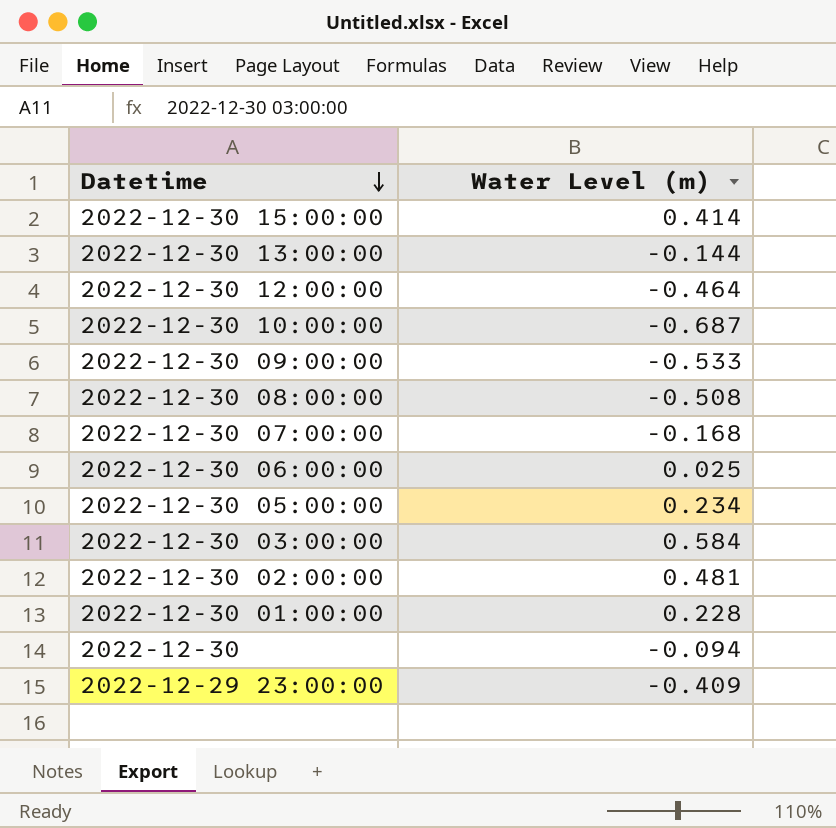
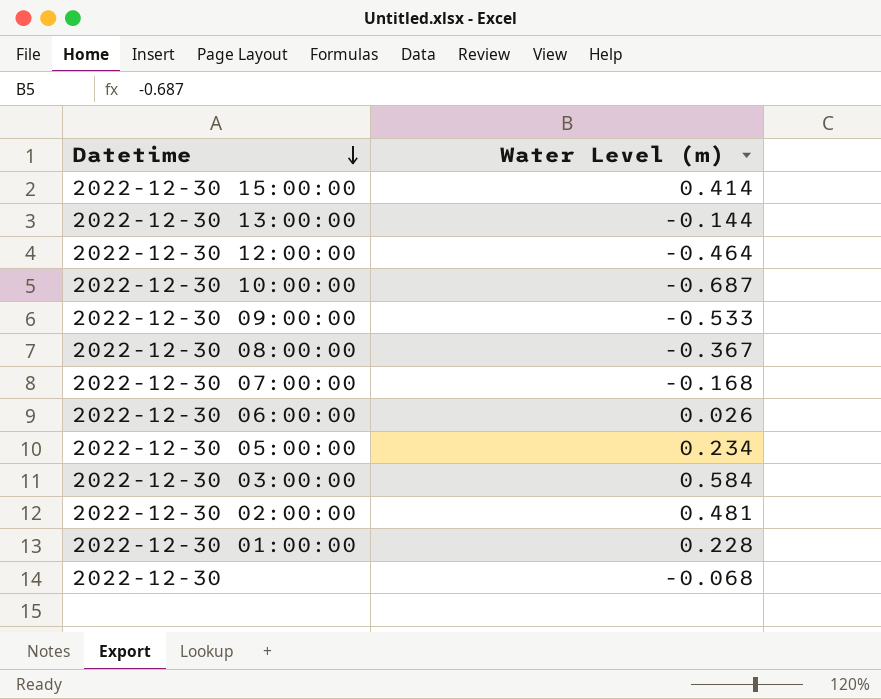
row 2022-12-29 23:00:00: -0.409 -> none
2022-12-30 08:00:00 | Water Level (m): -0.508 -> -0.367
2022-12-30 06:00:00 | Water Level (m): 0.025 -> 0.026
2022-12-30 | Water Level (m): -0.094 -> -0.068

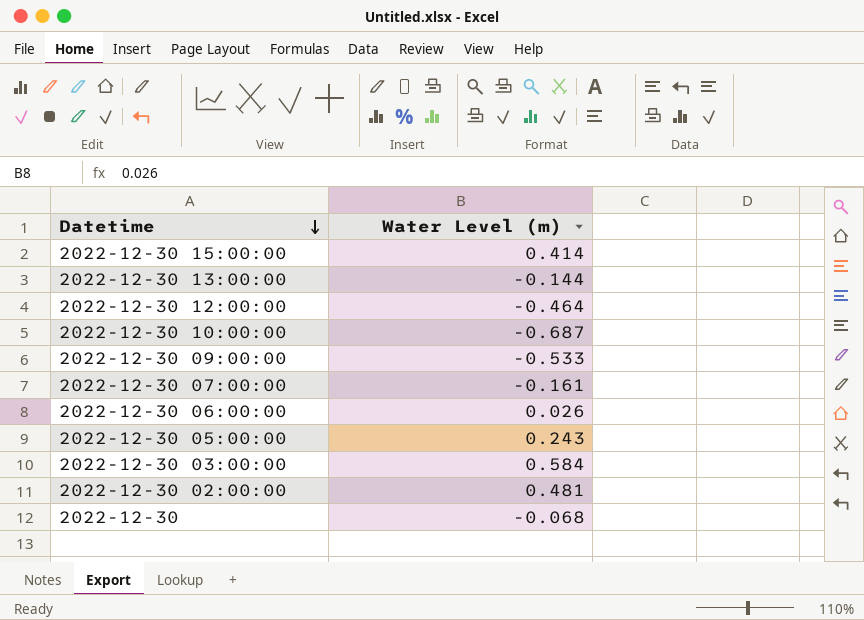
row 2022-12-30 08:00:00: -0.367 -> none
row 2022-12-30 01:00:00: 0.228 -> none
2022-12-30 07:00:00 | Water Level (m): -0.168 -> -0.161
2022-12-30 05:00:00 | Water Level (m): 0.234 -> 0.243

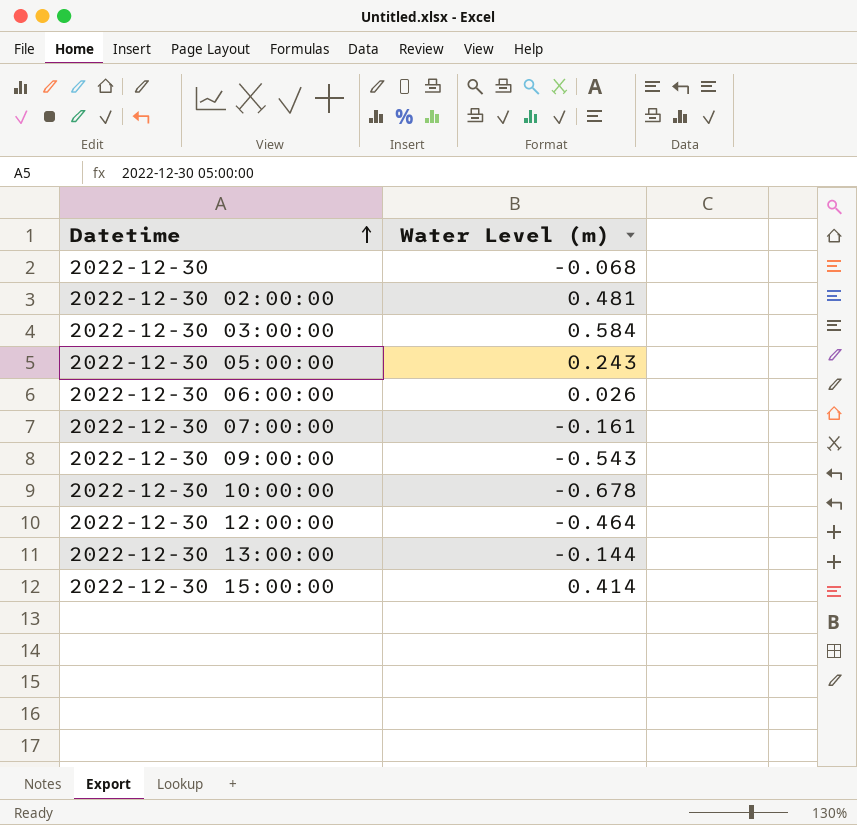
row order: Datetime descending -> Datetime ascending
2022-12-30 09:00:00 | Water Level (m): -0.533 -> -0.543
2022-12-30 10:00:00 | Water Level (m): -0.687 -> -0.678

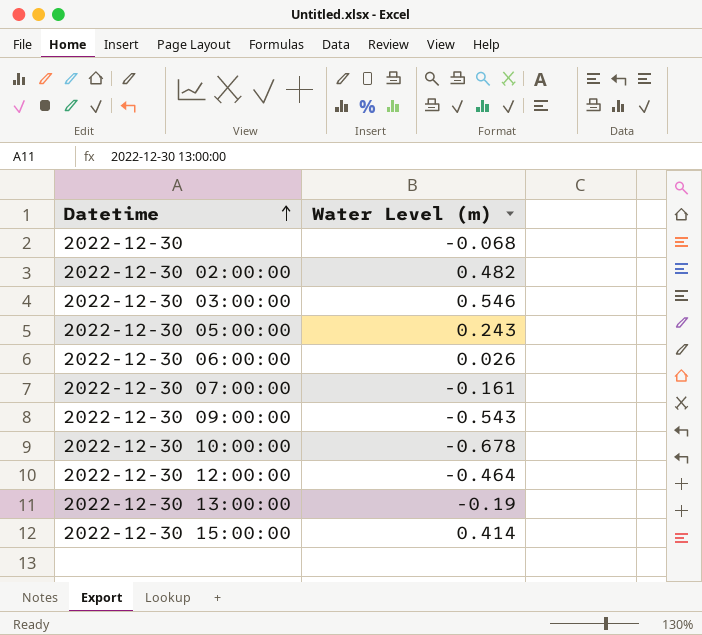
2022-12-30 02:00:00 | Water Level (m): 0.481 -> 0.482
2022-12-30 03:00:00 | Water Level (m): 0.584 -> 0.546
2022-12-30 13:00:00 | Water Level (m): -0.144 -> -0.19

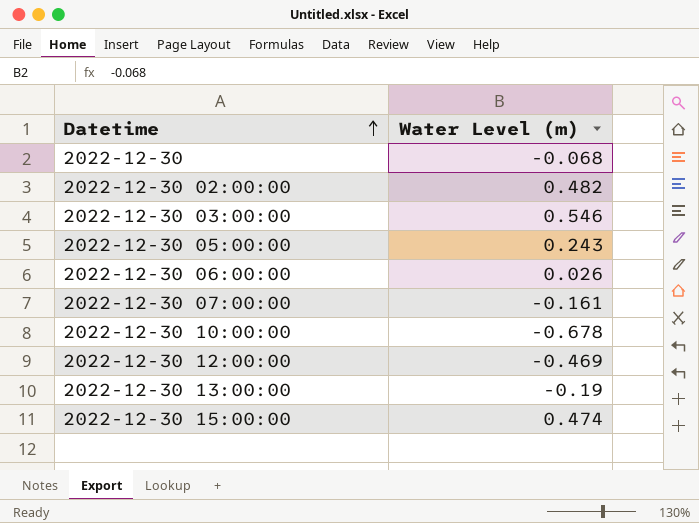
row 2022-12-30 09:00:00: -0.543 -> none
2022-12-30 12:00:00 | Water Level (m): -0.464 -> -0.469
2022-12-30 15:00:00 | Water Level (m): 0.414 -> 0.474

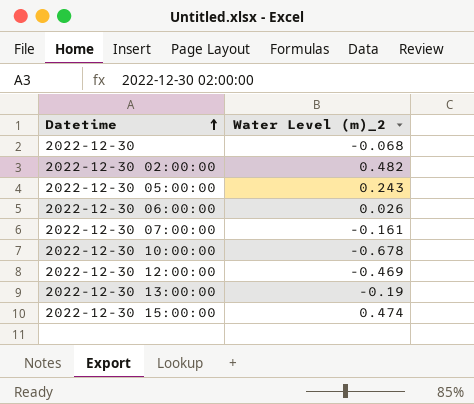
column name: Water Level (m) -> Water Level (m)_2
row 2022-12-30 03:00:00: 0.546 -> none

